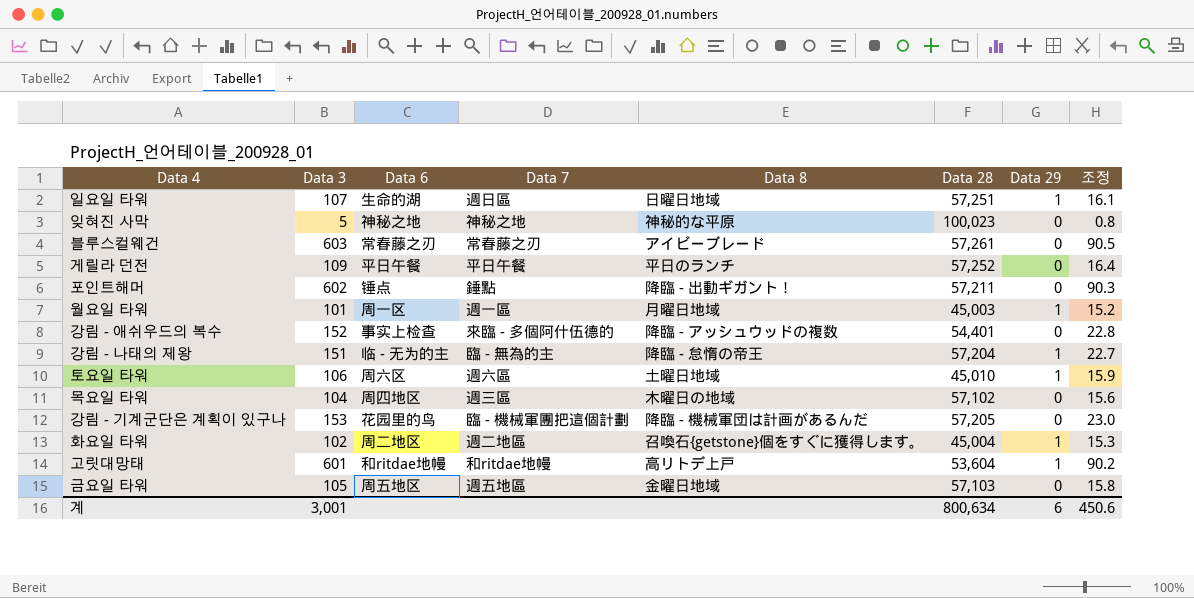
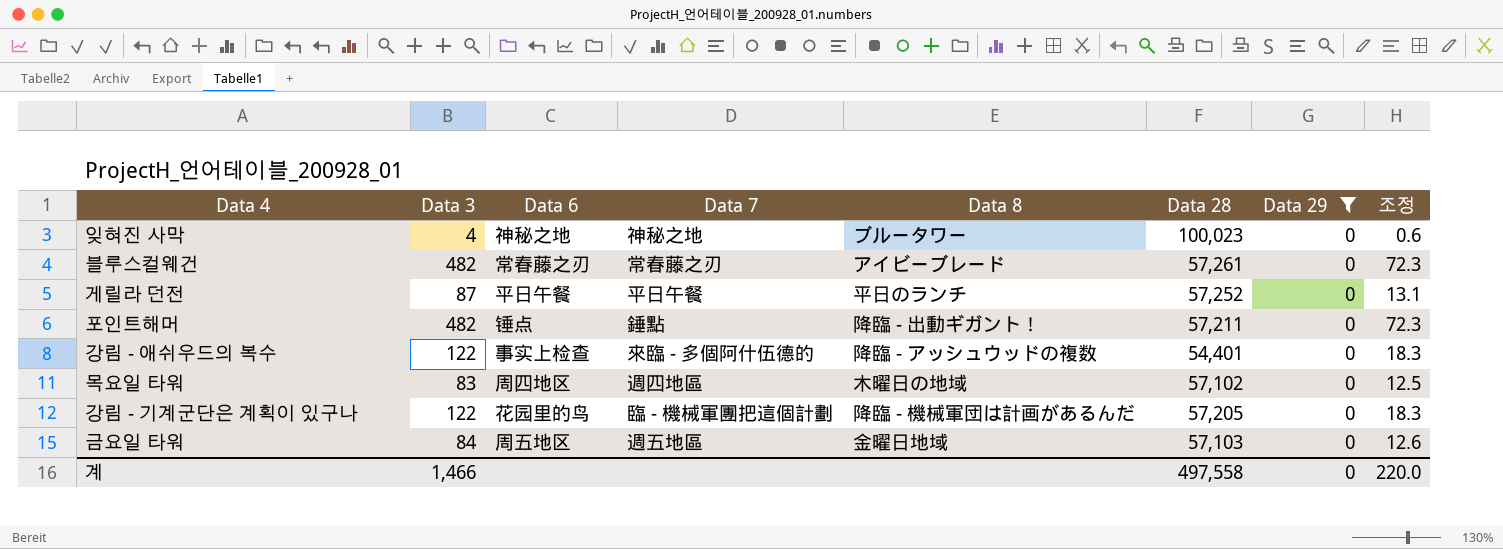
filter: none -> Data 29 = 0
잊혀진 사막 | Data 3: 5 -> 4
잊혀진 사막 | Data 8: 神秘的な平原 -> ブルータワー
잊혀진 사막 | 조정: 0.8 -> 0.6
블루스컬웨건 | Data 3: 603 -> 482
블루스컬웨건 | 조정: 90.5 -> 72.3
게릴라 던전 | Data 3: 109 -> 87
게릴라 던전 | 조정: 16.4 -> 13.1
포인트해머 | Data 3: 602 -> 482
포인트해머 | 조정: 90.3 -> 72.3
강림 - 애쉬우드의 복수 | Data 3: 152 -> 122
강림 - 애쉬우드의 복수 | 조정: 22.8 -> 18.3
목요일 타워 | Data 3: 104 -> 83
목요일 타워 | Data 7: 週三區 -> 週四地區
목요일 타워 | 조정: 15.6 -> 12.5
강림 - 기계군단은 계획이 있구나 | Data 3: 153 -> 122
강림 - 기계군단은 계획이 있구나 | 조정: 23.0 -> 18.3
금요일 타워 | Data 3: 105 -> 84
금요일 타워 | 조정: 15.8 -> 12.6
계 | Data 3: 3,001 -> 1,466
계 | Data 28: 800,634 -> 497,558
계 | Data 29: 6 -> 0
계 | 조정: 450.6 -> 220.0

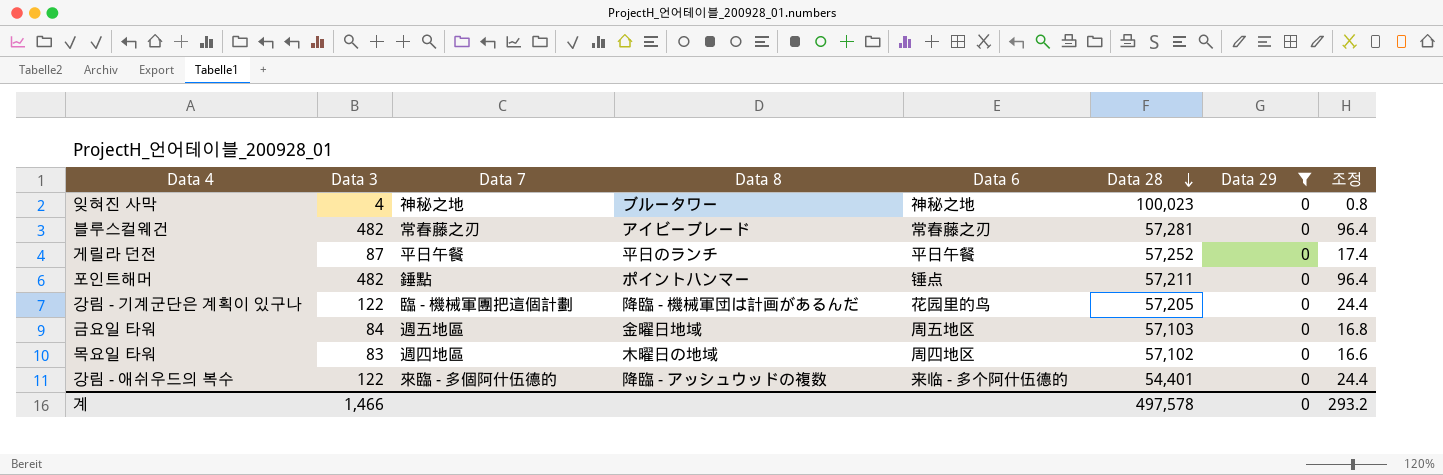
row order: none -> Data 28 descending
column Data 6 | position: 3 -> 5
column 조정 | formula: [Data 3] * 0.15 -> [Data 3] * 0.2
블루스컬웨건 | Data 28: 57,261 -> 57,281
포인트해머 | Data 8: 降臨 - 出動ギガント！ -> ポイントハンマー
강림 - 애쉬우드의 복수 | Data 6: 事实上检查 -> 来临 - 多个阿什伍德的
계 | Data 28: 497,558 -> 497,578
계 | 조정: 220.0 -> 293.2

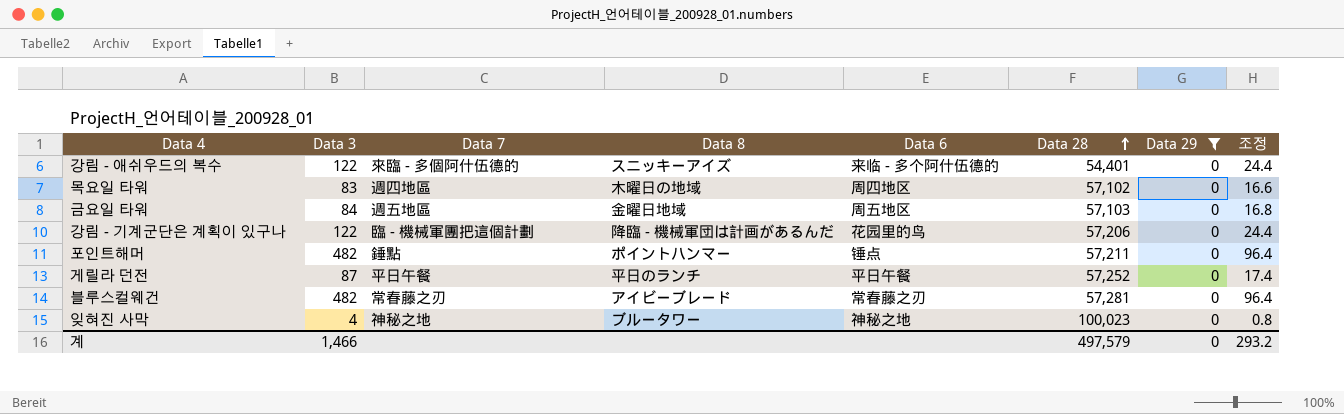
row order: Data 28 descending -> Data 28 ascending
강림 - 애쉬우드의 복수 | Data 8: 降臨 - アッシュウッドの複数 -> スニッキーアイズ
강림 - 기계군단은 계획이 있구나 | Data 28: 57,205 -> 57,206
계 | Data 28: 497,578 -> 497,579

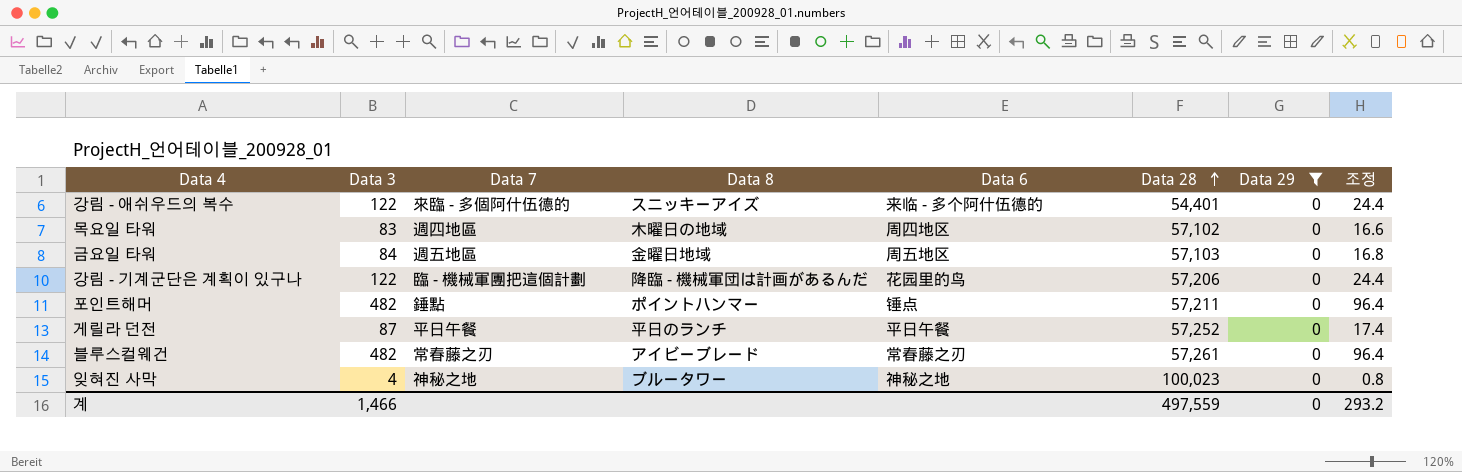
블루스컬웨건 | Data 28: 57,281 -> 57,261
계 | Data 28: 497,579 -> 497,559

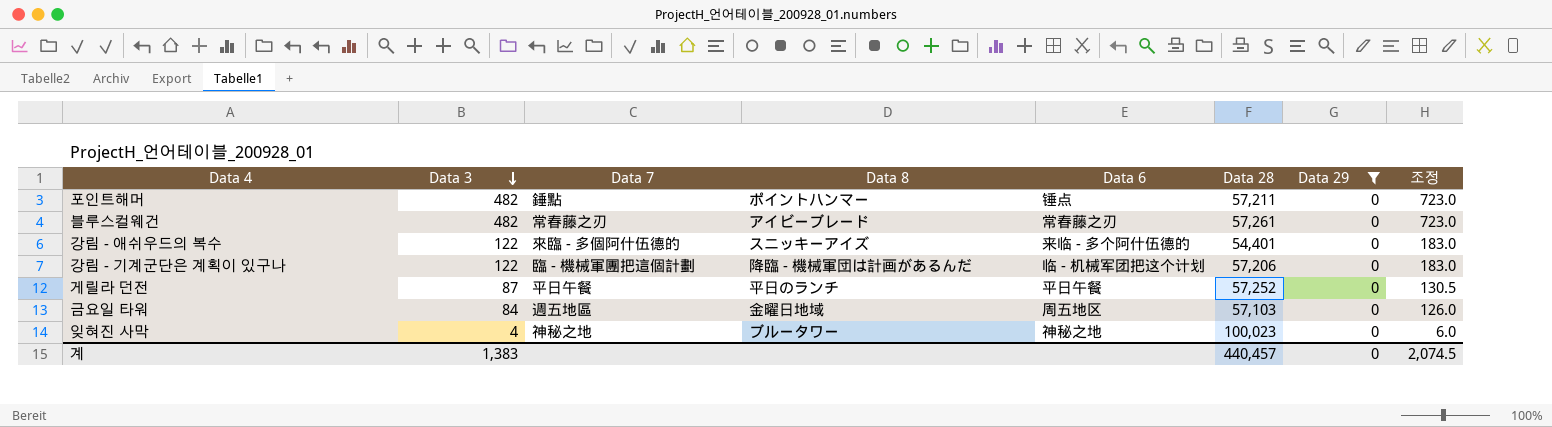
row order: Data 28 ascending -> Data 3 descending
column 조정 | formula: [Data 3] * 0.2 -> [Data 3] * 1.5
row 목요일 타워: 83 | 週四地區 | 木曜日の地域 | 周四地区 | 57,102 | 0 | 16.6 -> none
강림 - 기계군단은 계획이 있구나 | Data 6: 花园里的鸟 -> 临 - 机械军团把这个计划
계 | Data 3: 1,466 -> 1,383
계 | Data 28: 497,559 -> 440,457
계 | 조정: 293.2 -> 2,074.5

